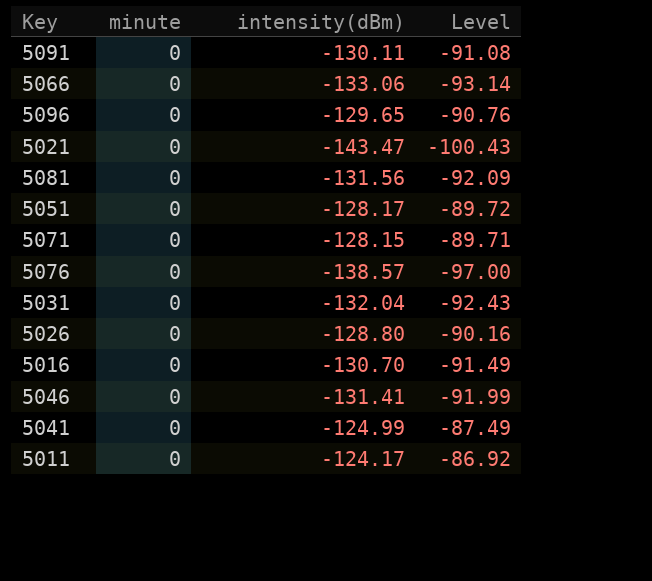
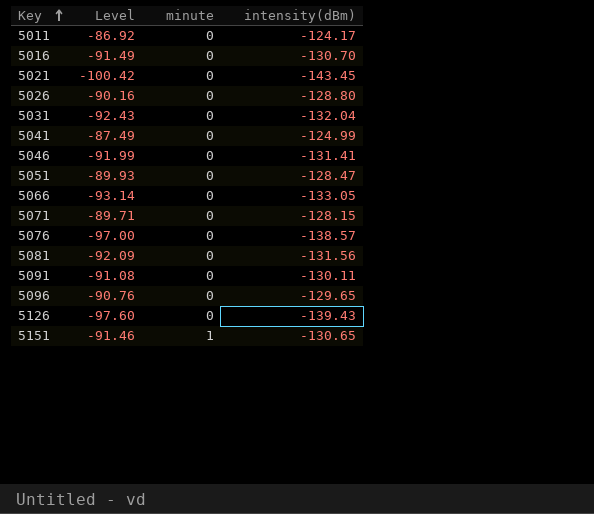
row order: none -> Key ascending
column Level | position: 4 -> 2
5021 | Level: -100.43 -> -100.42
5021 | intensity(dBm): -143.47 -> -143.45
5051 | Level: -89.72 -> -89.93
5051 | intensity(dBm): -128.17 -> -128.47
5066 | intensity(dBm): -133.06 -> -133.05
row 5126: none -> -97.60 | 0 | -139.43
row 5151: none -> -91.46 | 1 | -130.65

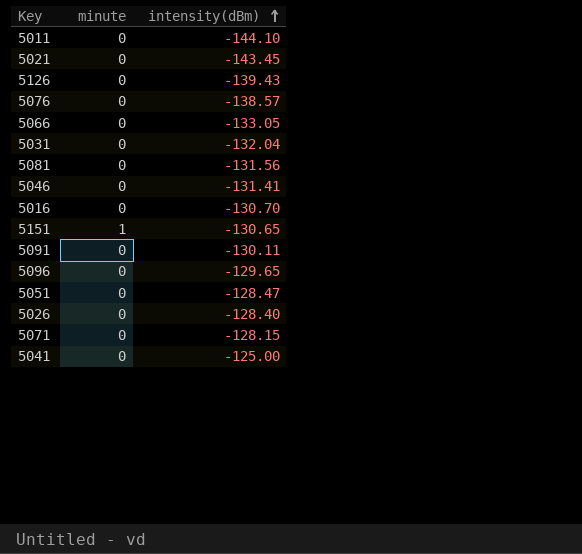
row order: Key ascending -> intensity(dBm) ascending
column Level | formula: [intensity(dBm)] * 0.7 -> none
5011 | intensity(dBm): -124.17 -> -144.10
5026 | intensity(dBm): -128.80 -> -128.40
5041 | intensity(dBm): -124.99 -> -125.00

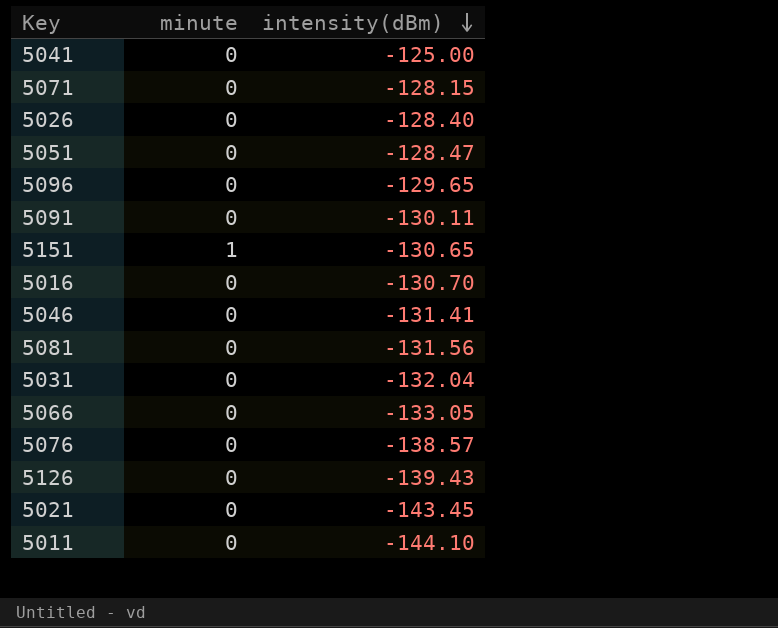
row order: intensity(dBm) ascending -> intensity(dBm) descending

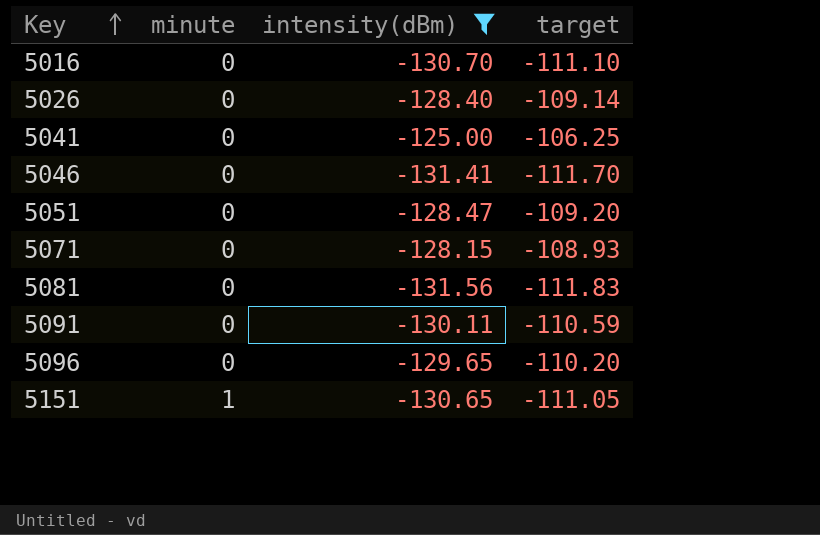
filter: none -> intensity(dBm) >= -131.56
row order: intensity(dBm) descending -> Key ascending
column target | formula: none -> [intensity(dBm)] * 0.85

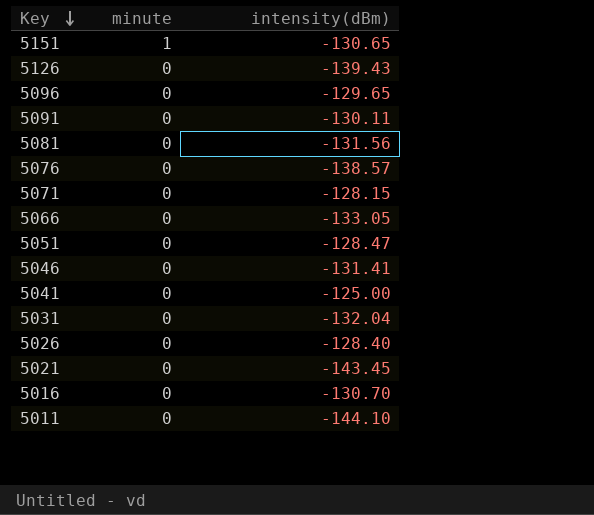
filter: intensity(dBm) >= -131.56 -> none
row order: Key ascending -> Key descending
column target | formula: [intensity(dBm)] * 0.85 -> none

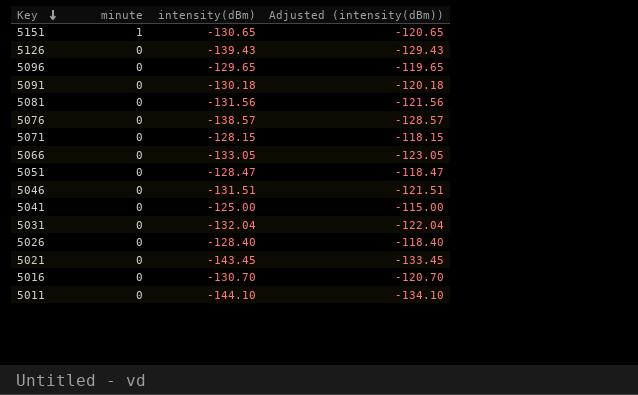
column Adjusted (intensity(dBm)) | formula: none -> [intensity(dBm)] + 10
5091 | intensity(dBm): -130.11 -> -130.18
5046 | intensity(dBm): -131.41 -> -131.51

